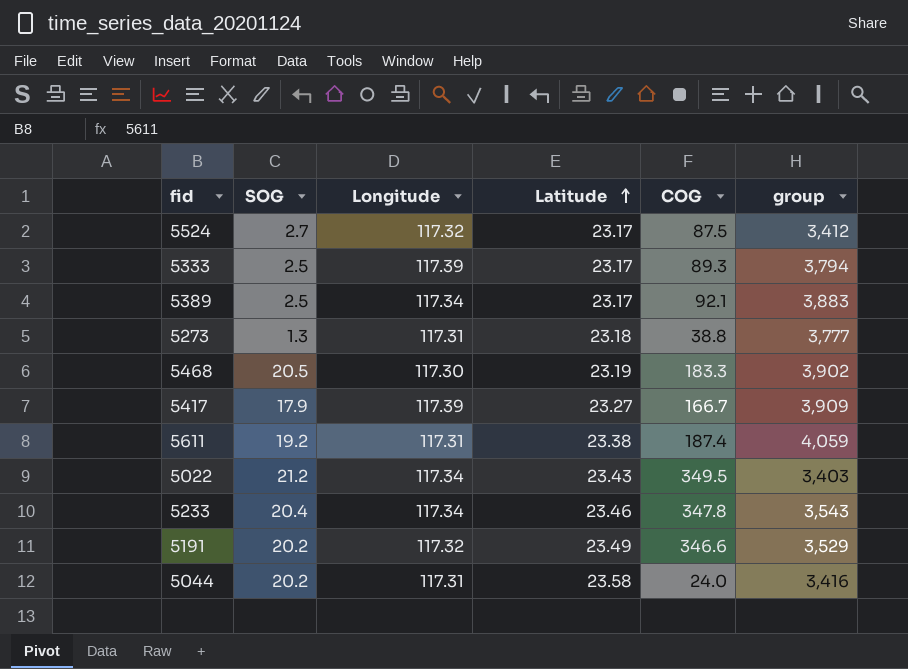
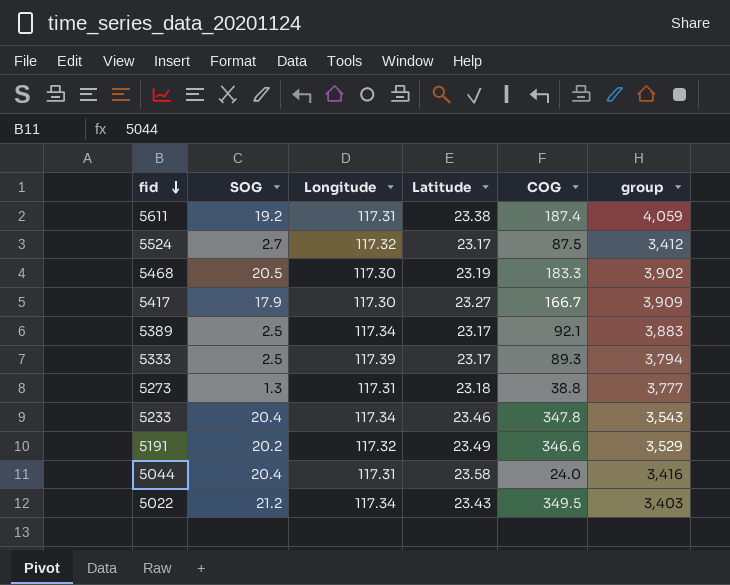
row order: Latitude ascending -> fid descending
5417 | Longitude: 117.39 -> 117.30
5044 | SOG: 20.2 -> 20.4

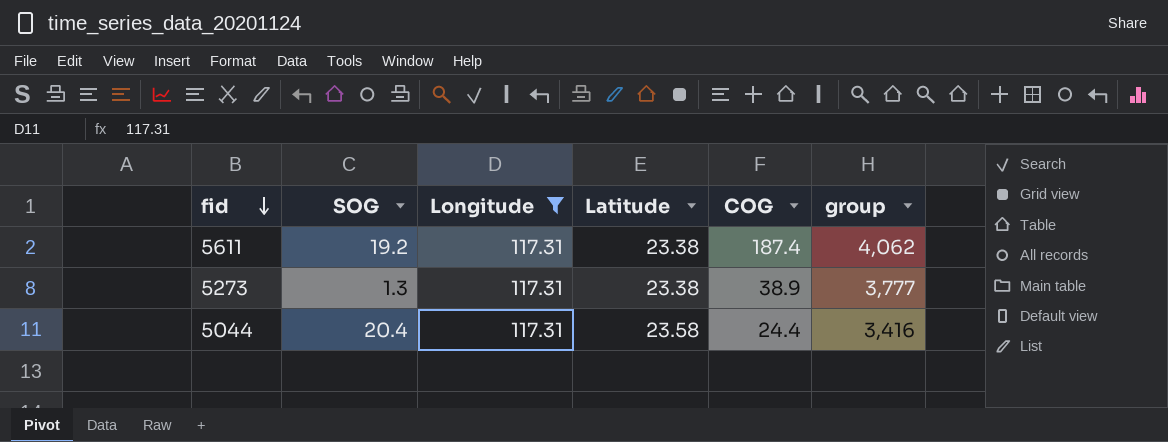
filter: none -> Longitude = 117.31
5611 | group: 4,059 -> 4,062
5273 | Latitude: 23.18 -> 23.38
5273 | COG: 38.8 -> 38.9
5044 | COG: 24.0 -> 24.4

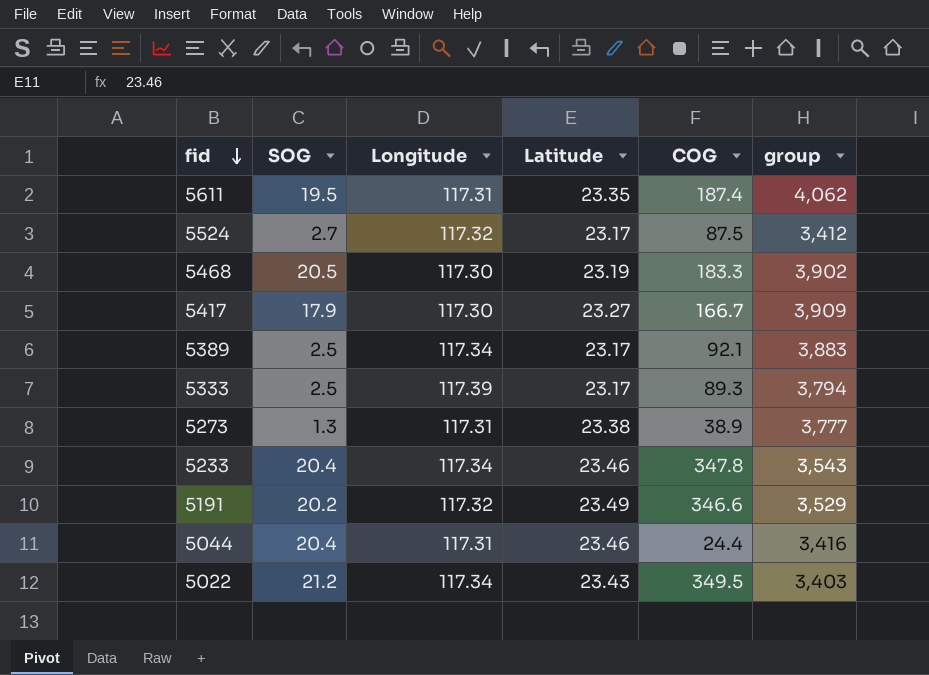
filter: Longitude = 117.31 -> none
5611 | SOG: 19.2 -> 19.5
5611 | Latitude: 23.38 -> 23.35
5044 | Latitude: 23.58 -> 23.46

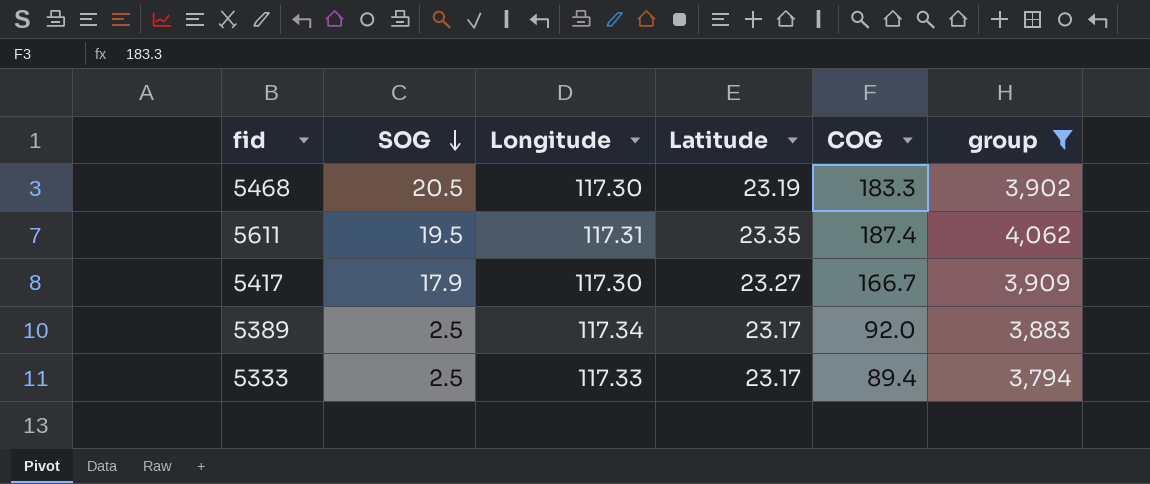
filter: none -> group >= 3,794
row order: fid descending -> SOG descending
5389 | COG: 92.1 -> 92.0
5333 | Longitude: 117.39 -> 117.33
5333 | COG: 89.3 -> 89.4

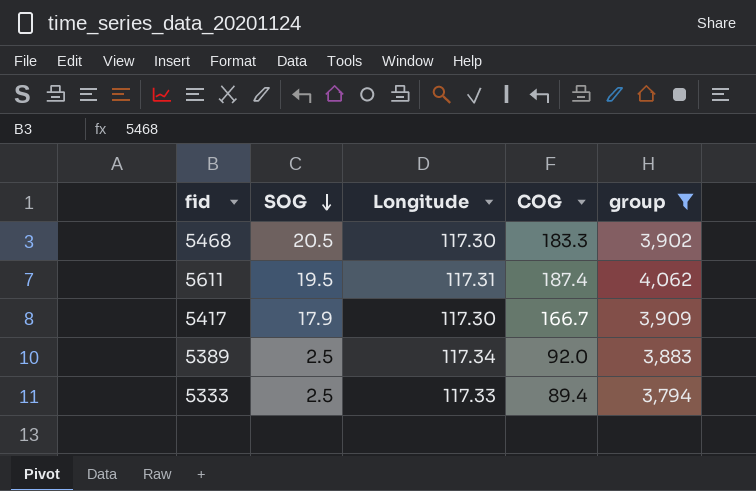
column Latitude | position: 4 -> none

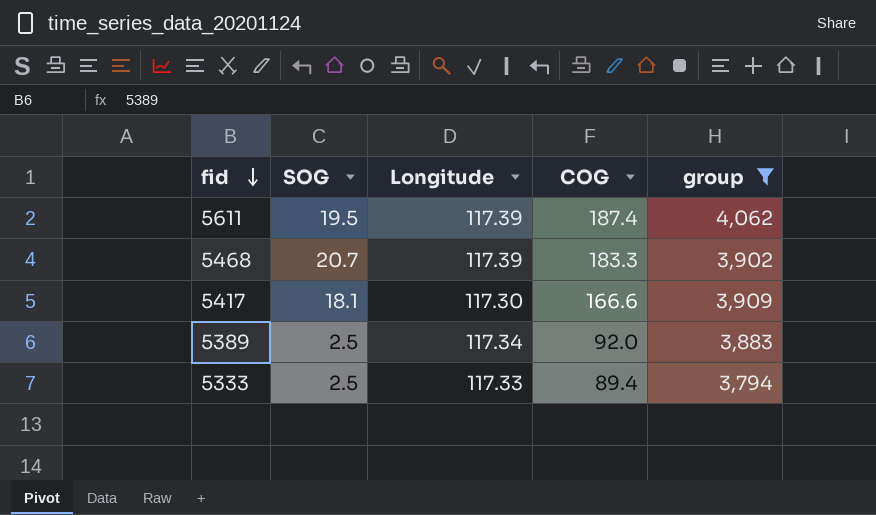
row order: SOG descending -> fid descending
5611 | Longitude: 117.31 -> 117.39
5468 | SOG: 20.5 -> 20.7
5468 | Longitude: 117.30 -> 117.39
5417 | SOG: 17.9 -> 18.1
5417 | COG: 166.7 -> 166.6

